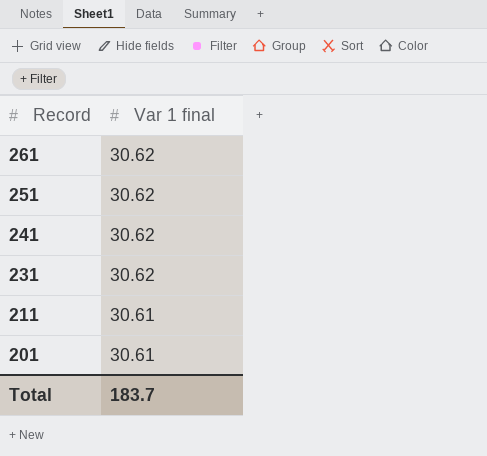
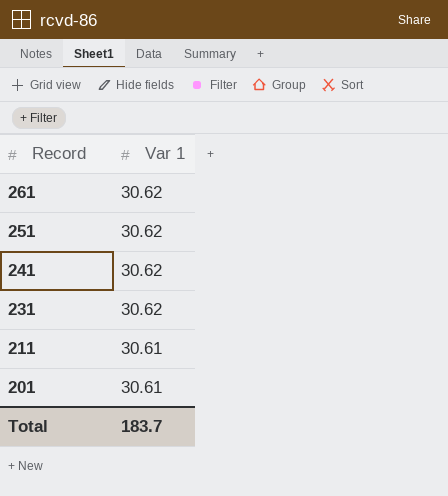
column name: Var 1 final -> Var 1

